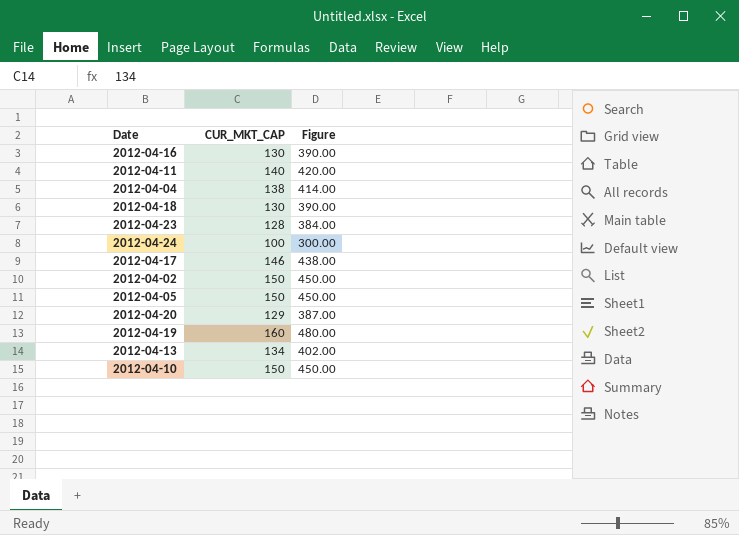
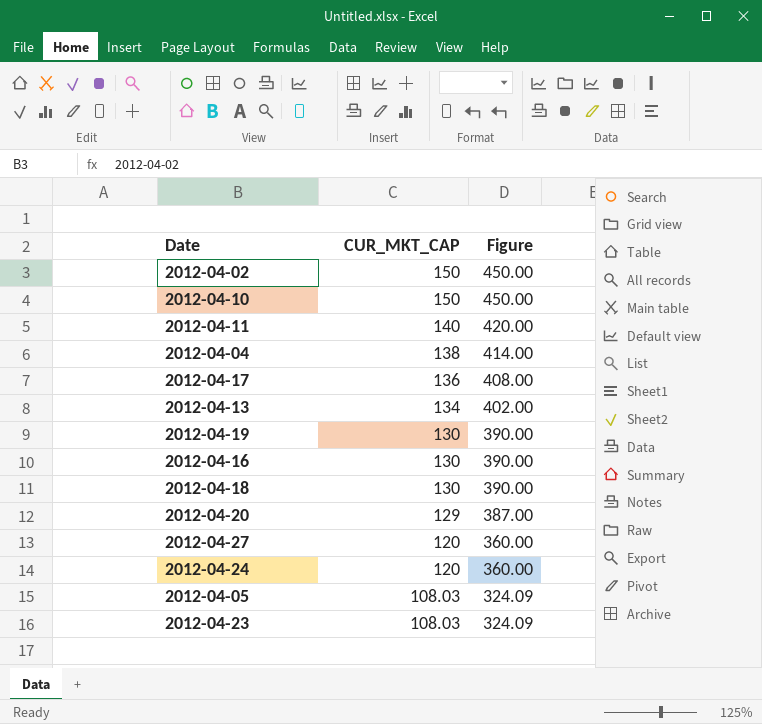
row order: none -> CUR_MKT_CAP descending
2012-04-17 | CUR_MKT_CAP: 146 -> 136
2012-04-17 | Figure: 438.00 -> 408.00
2012-04-19 | CUR_MKT_CAP: 160 -> 130
2012-04-19 | Figure: 480.00 -> 390.00
row 2012-04-27: none -> 120 | 360.00
2012-04-24 | CUR_MKT_CAP: 100 -> 120
2012-04-24 | Figure: 300.00 -> 360.00
2012-04-05 | CUR_MKT_CAP: 150 -> 108.03
2012-04-05 | Figure: 450.00 -> 324.09
2012-04-23 | CUR_MKT_CAP: 128 -> 108.03
2012-04-23 | Figure: 384.00 -> 324.09

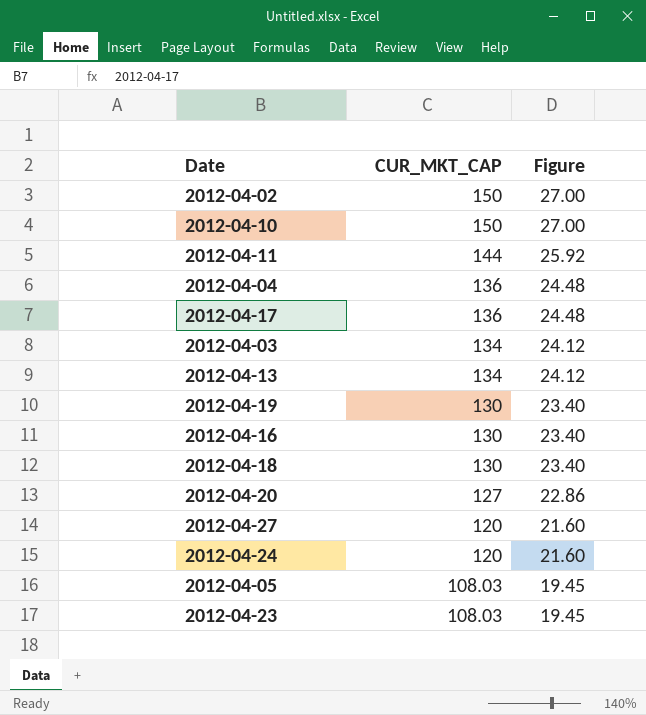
column Figure | formula: [CUR_MKT_CAP] * 3 -> [CUR_MKT_CAP] * 0.18
2012-04-11 | CUR_MKT_CAP: 140 -> 144
2012-04-04 | CUR_MKT_CAP: 138 -> 136
row 2012-04-03: none -> 134 | 24.12
2012-04-20 | CUR_MKT_CAP: 129 -> 127

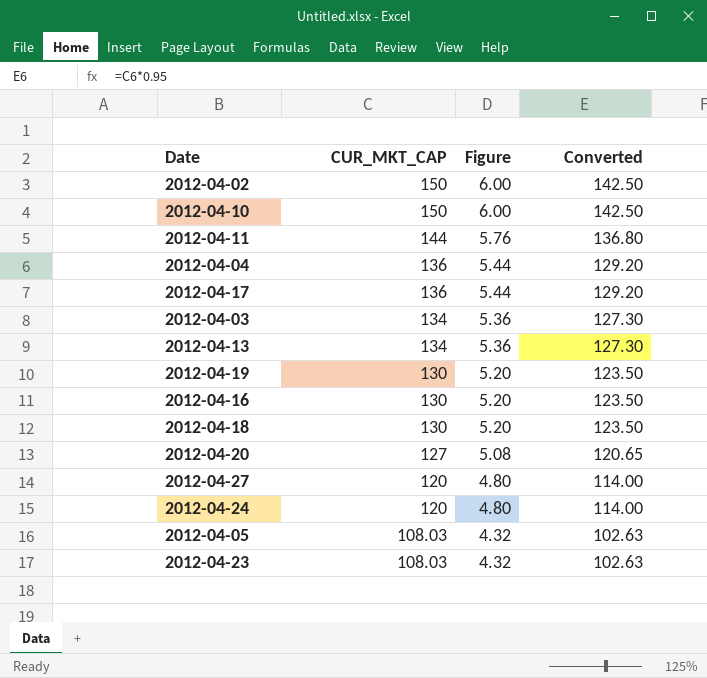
column Figure | formula: [CUR_MKT_CAP] * 0.18 -> [CUR_MKT_CAP] * 0.04
column Converted | formula: none -> [CUR_MKT_CAP] * 0.95

